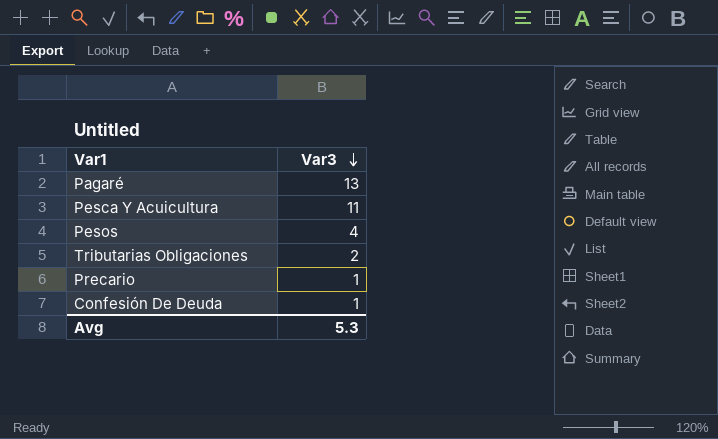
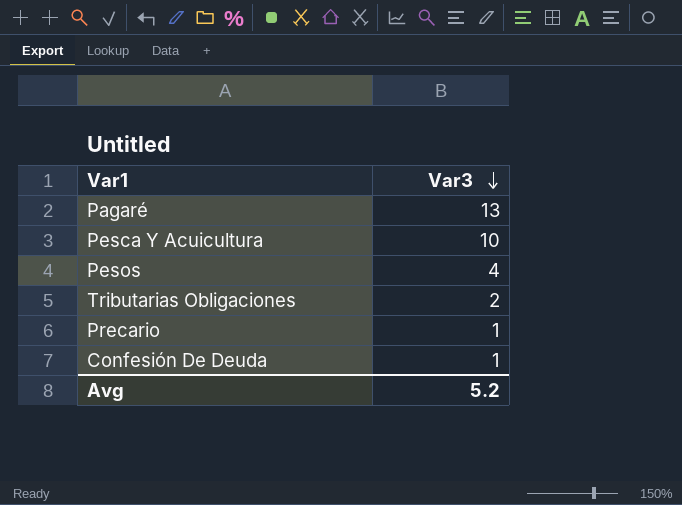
Pesca Y Acuicultura | Var3: 11 -> 10
Avg | Var3: 5.3 -> 5.2

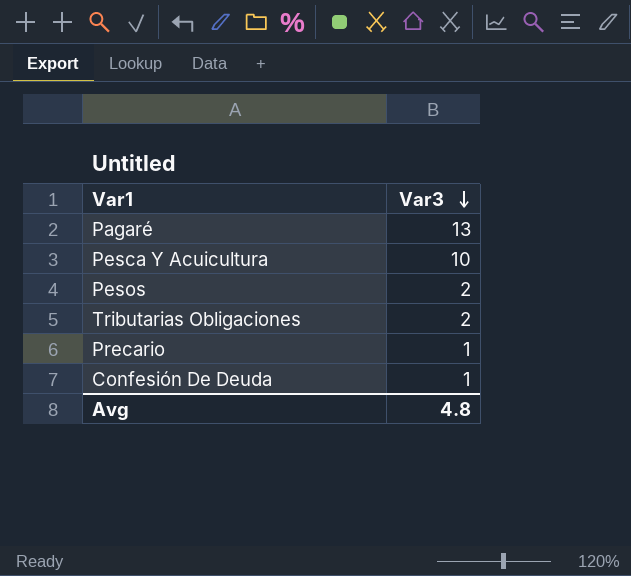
Pesos | Var3: 4 -> 2
Avg | Var3: 5.2 -> 4.8

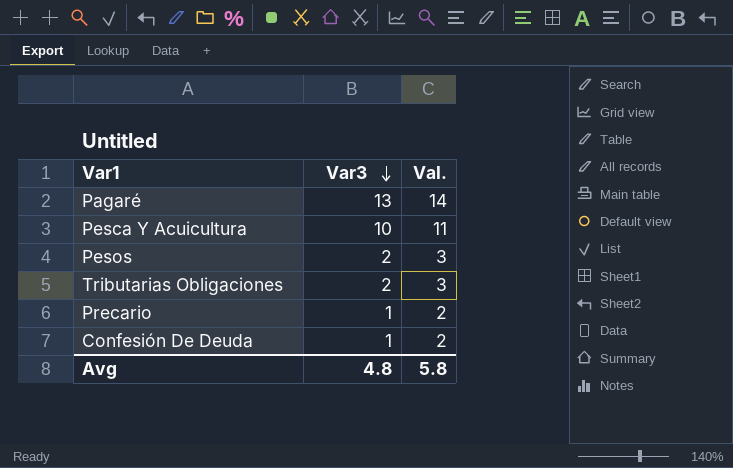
column Val. | formula: none -> [Var3] + 1

